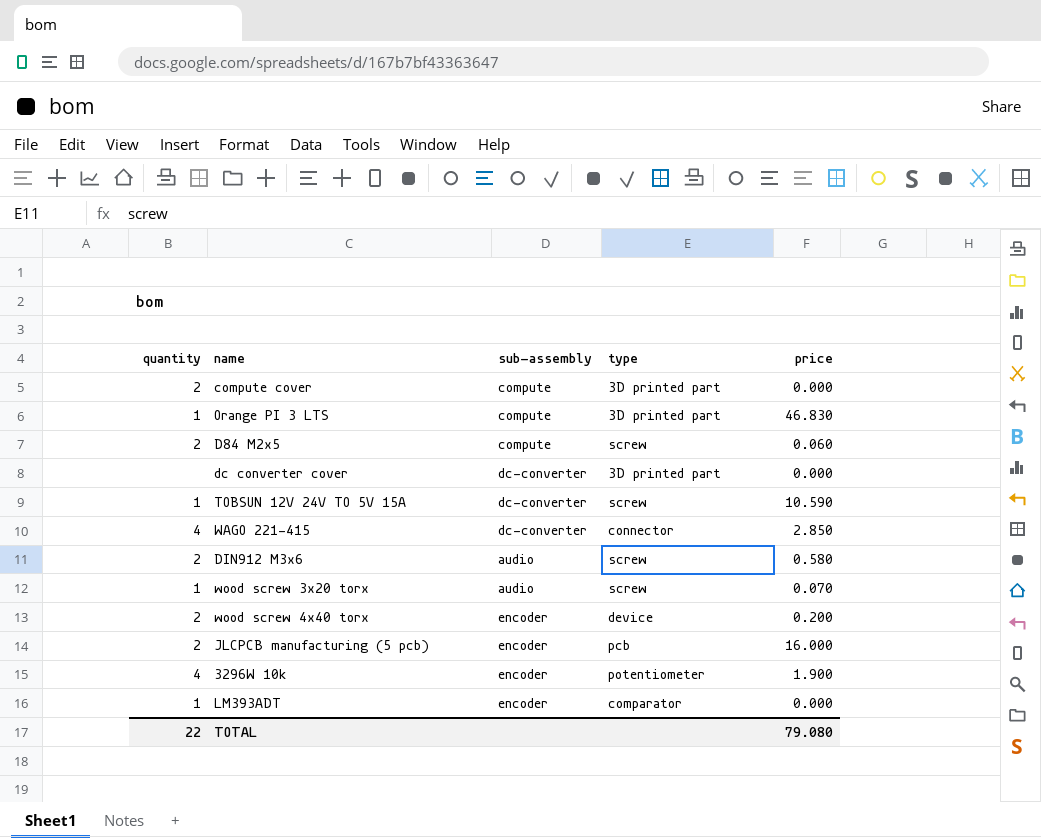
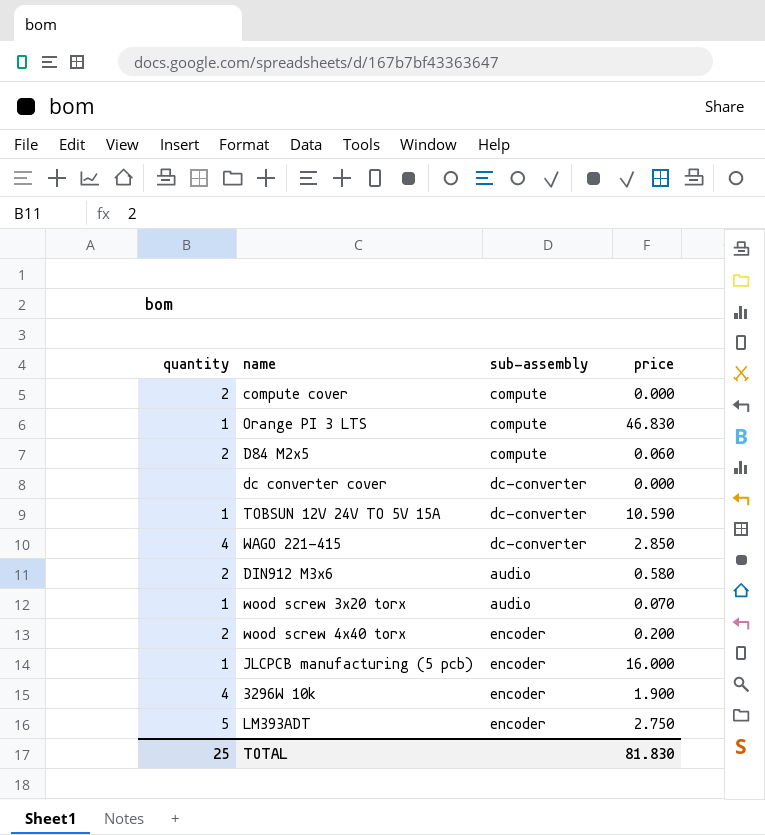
column type | position: 4 -> none
JLCPCB manufacturing (5 pcb) | quantity: 2 -> 1
LM393ADT | quantity: 1 -> 5
LM393ADT | price: 0.000 -> 2.750
TOTAL | quantity: 22 -> 25
TOTAL | price: 79.080 -> 81.830

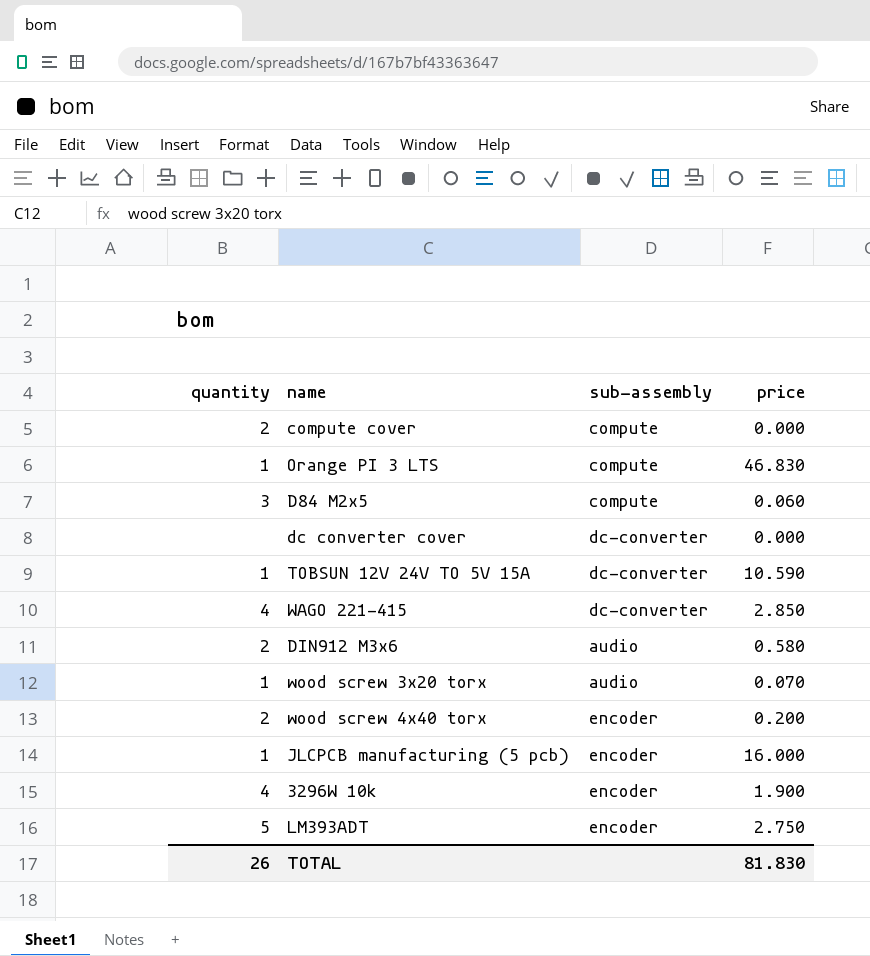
D84 M2x5 | quantity: 2 -> 3
TOTAL | quantity: 25 -> 26

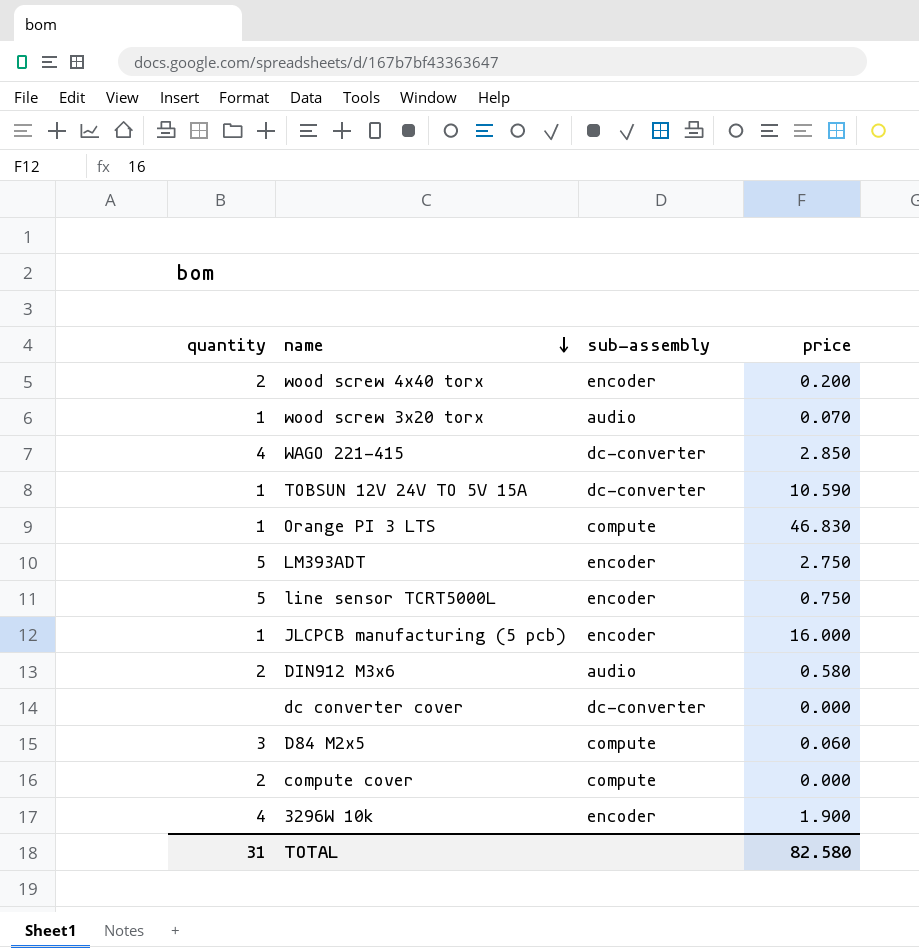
row order: none -> name descending
row line sensor TCRT5000L: none -> 5 | encoder | 0.750
TOTAL | quantity: 26 -> 31
TOTAL | price: 81.830 -> 82.580

